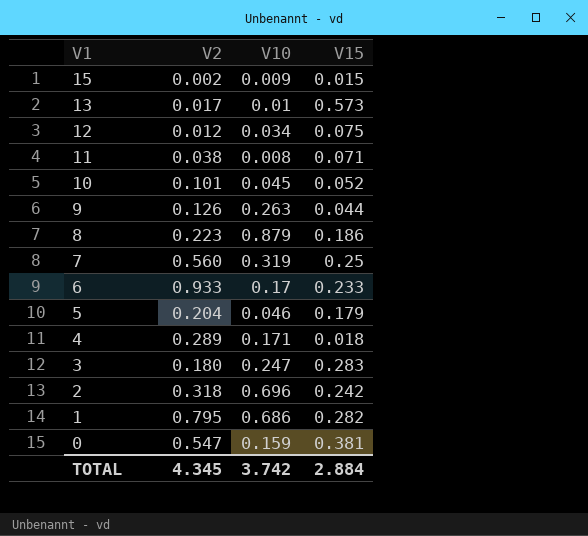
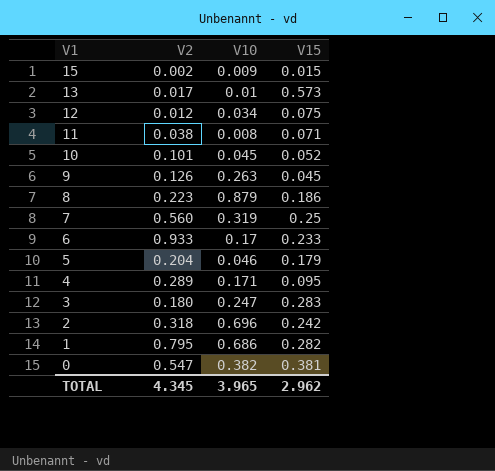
9 | V15: 0.044 -> 0.045
4 | V15: 0.018 -> 0.095
0 | V10: 0.159 -> 0.382
TOTAL | V10: 3.742 -> 3.965
TOTAL | V15: 2.884 -> 2.962

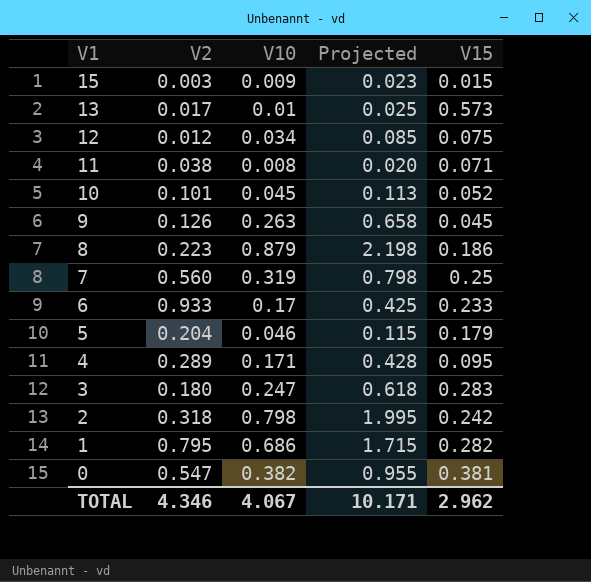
column Projected | formula: none -> [V10] * 2.5
15 | V2: 0.002 -> 0.003
2 | V10: 0.696 -> 0.798
TOTAL | V2: 4.345 -> 4.346
TOTAL | V10: 3.965 -> 4.067

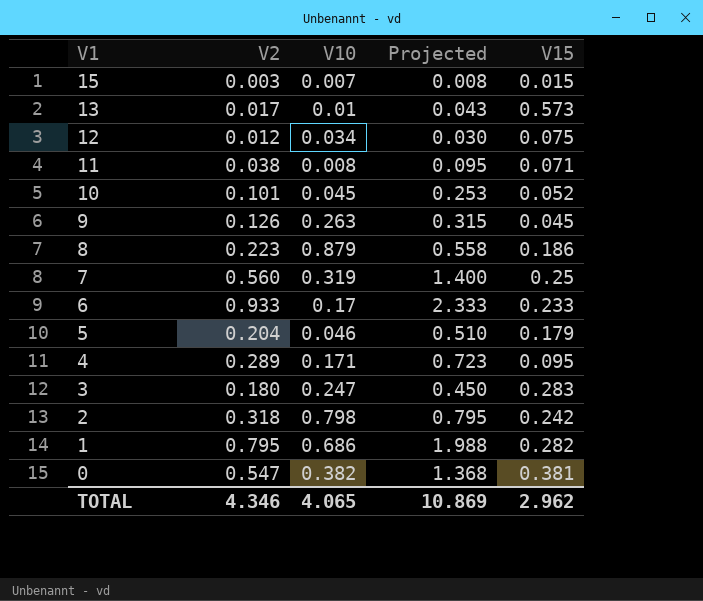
column Projected | formula: [V10] * 2.5 -> [V2] * 2.5
15 | V10: 0.009 -> 0.007
TOTAL | V10: 4.067 -> 4.065
TOTAL | Projected: 10.171 -> 10.869

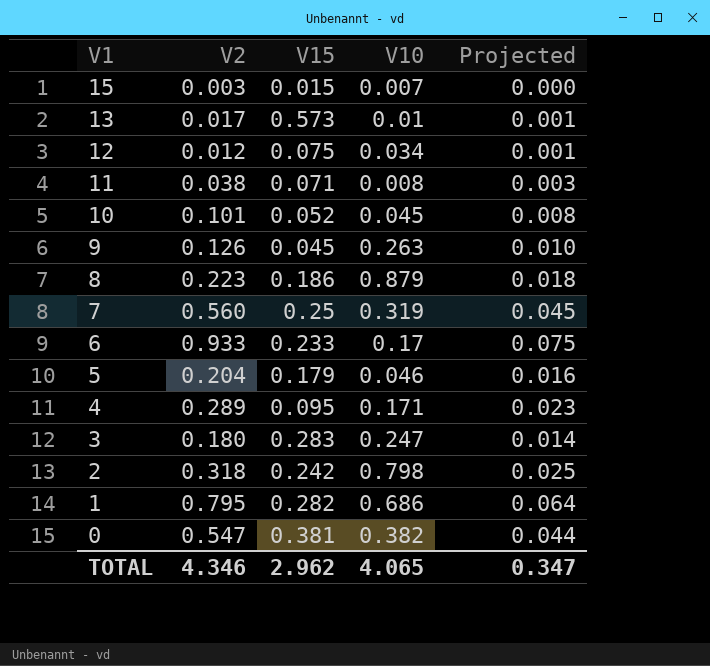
column V15 | position: 5 -> 3
column Projected | formula: [V2] * 2.5 -> [V2] * 0.08
TOTAL | Projected: 10.869 -> 0.347

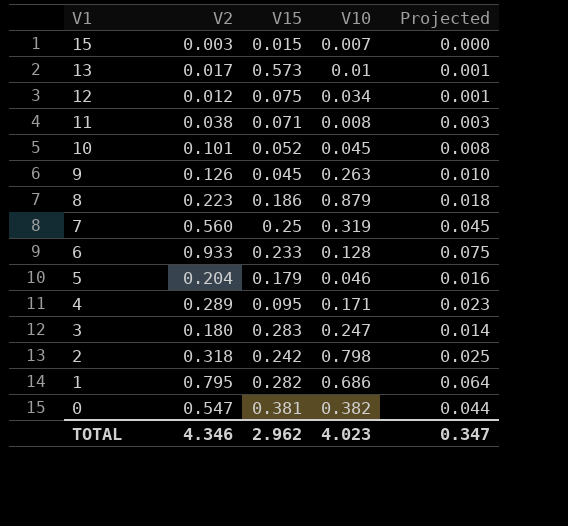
6 | V10: 0.17 -> 0.128
TOTAL | V10: 4.065 -> 4.023

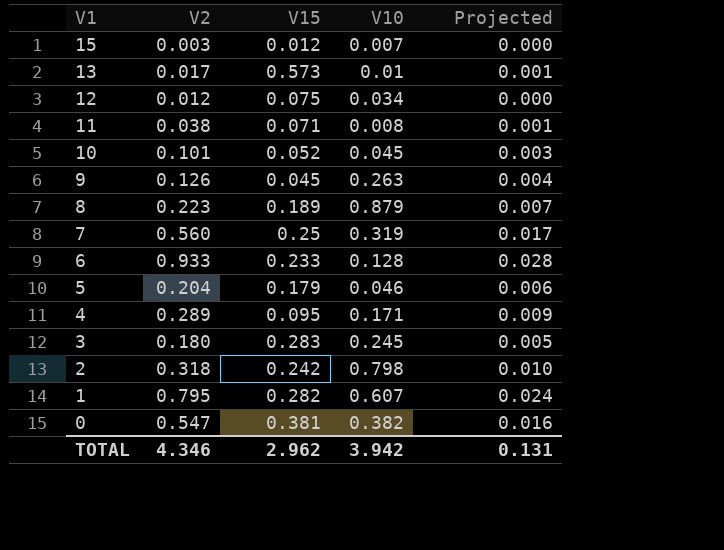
column Projected | formula: [V2] * 0.08 -> [V2] * 0.03
15 | V15: 0.015 -> 0.012
8 | V15: 0.186 -> 0.189
3 | V10: 0.247 -> 0.245
1 | V10: 0.686 -> 0.607
TOTAL | V10: 4.023 -> 3.942
TOTAL | Projected: 0.347 -> 0.131

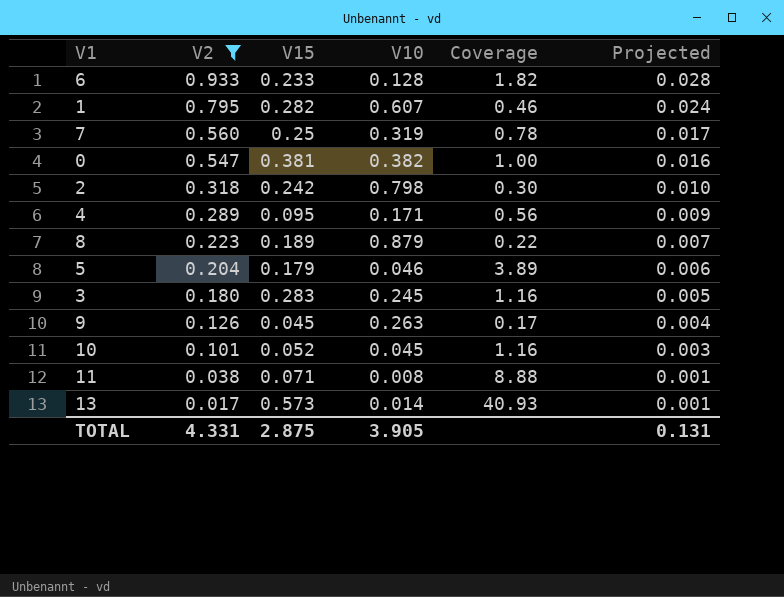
filter: none -> V2 >= 0.017
row order: V1 descending -> V2 descending
column Coverage | formula: none -> [V15] / [V10]
13 | V10: 0.01 -> 0.014
TOTAL | V2: 4.346 -> 4.331
TOTAL | V15: 2.962 -> 2.875
TOTAL | V10: 3.942 -> 3.905

